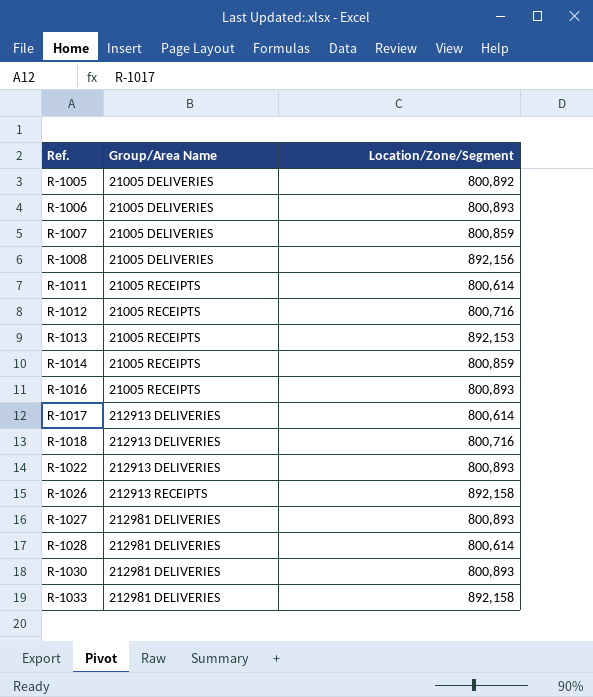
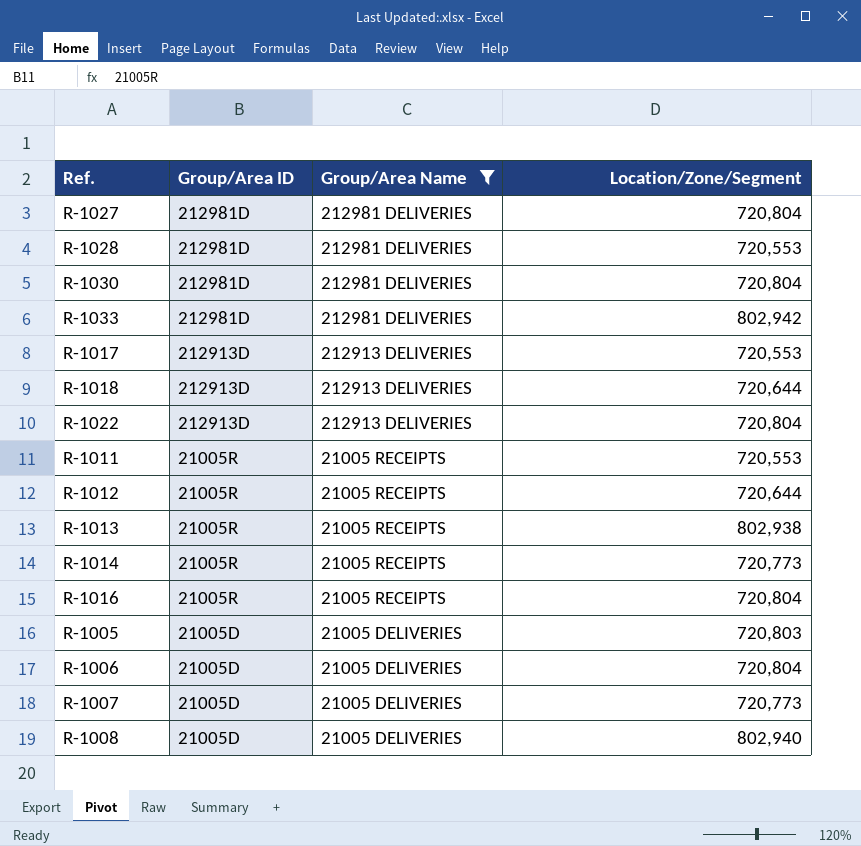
filter: none -> Group/Area Name != 212913 RECEIPTS
row order: Ref. ascending -> Group/Area ID descending
column Group/Area ID | position: none -> 2
R-1027 | Location/Zone/Segment: 800,893 -> 720,804
R-1028 | Location/Zone/Segment: 800,614 -> 720,553
R-1030 | Location/Zone/Segment: 800,893 -> 720,804
R-1033 | Location/Zone/Segment: 892,158 -> 802,942
R-1017 | Location/Zone/Segment: 800,614 -> 720,553
R-1018 | Location/Zone/Segment: 800,716 -> 720,644
R-1022 | Location/Zone/Segment: 800,893 -> 720,804
R-1011 | Location/Zone/Segment: 800,614 -> 720,553
R-1012 | Location/Zone/Segment: 800,716 -> 720,644
R-1013 | Location/Zone/Segment: 892,153 -> 802,938
R-1014 | Location/Zone/Segment: 800,859 -> 720,773
R-1016 | Location/Zone/Segment: 800,893 -> 720,804
R-1005 | Location/Zone/Segment: 800,892 -> 720,803
R-1006 | Location/Zone/Segment: 800,893 -> 720,804
R-1007 | Location/Zone/Segment: 800,859 -> 720,773
R-1008 | Location/Zone/Segment: 892,156 -> 802,940

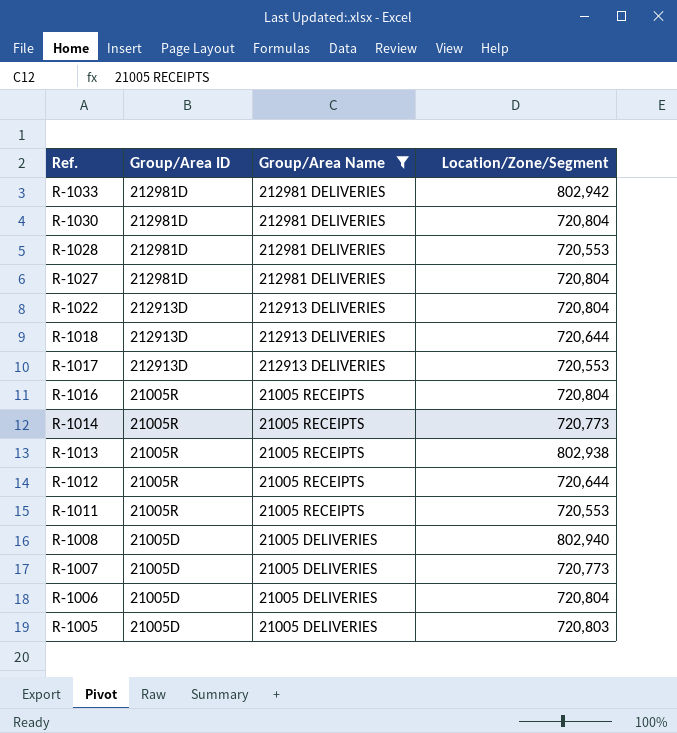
row order: Group/Area ID descending -> Ref. descending

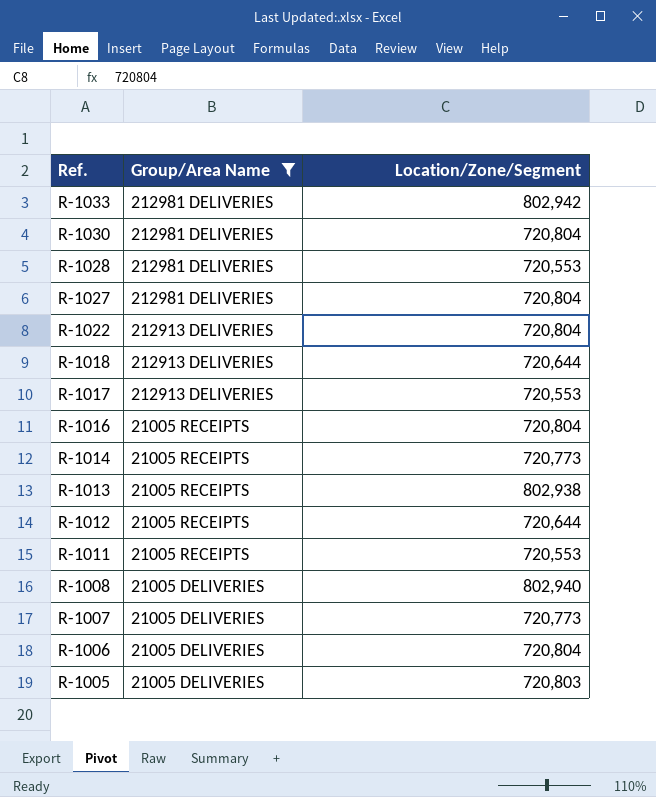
column Group/Area ID | position: 2 -> none

